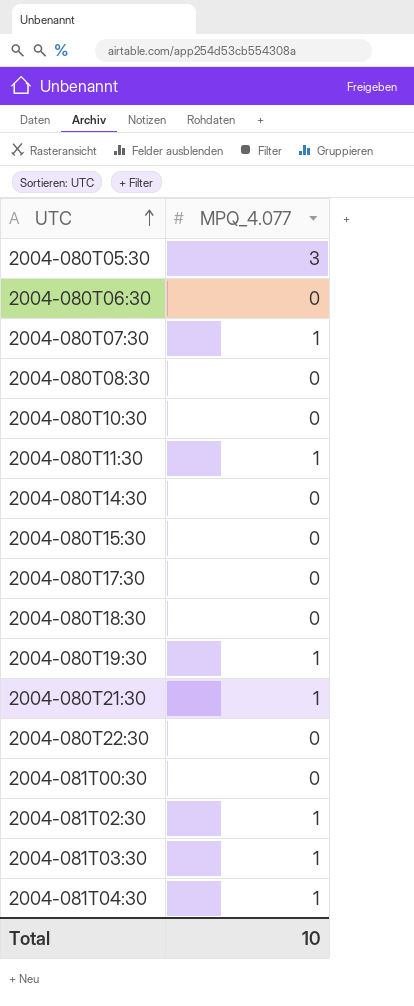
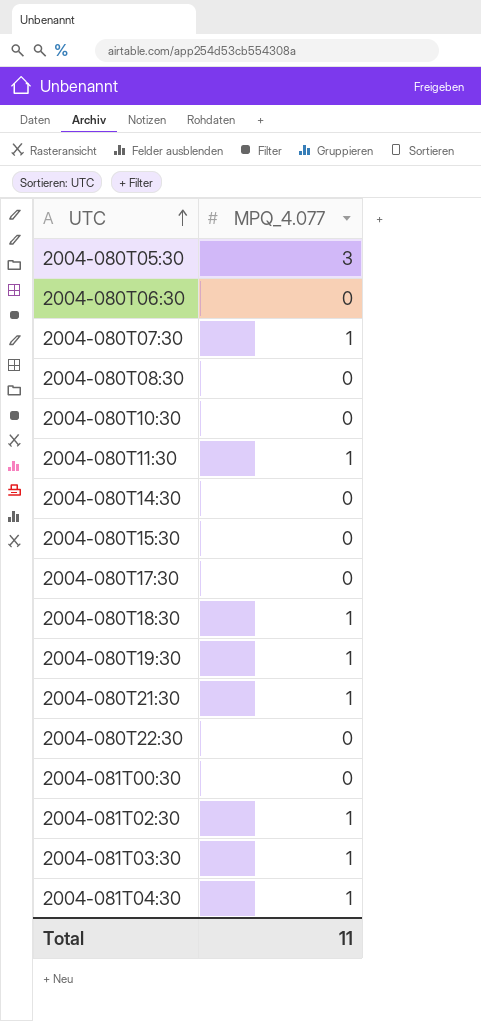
2004-080T18:30 | MPQ_4.077: 0 -> 1
Total | MPQ_4.077: 10 -> 11

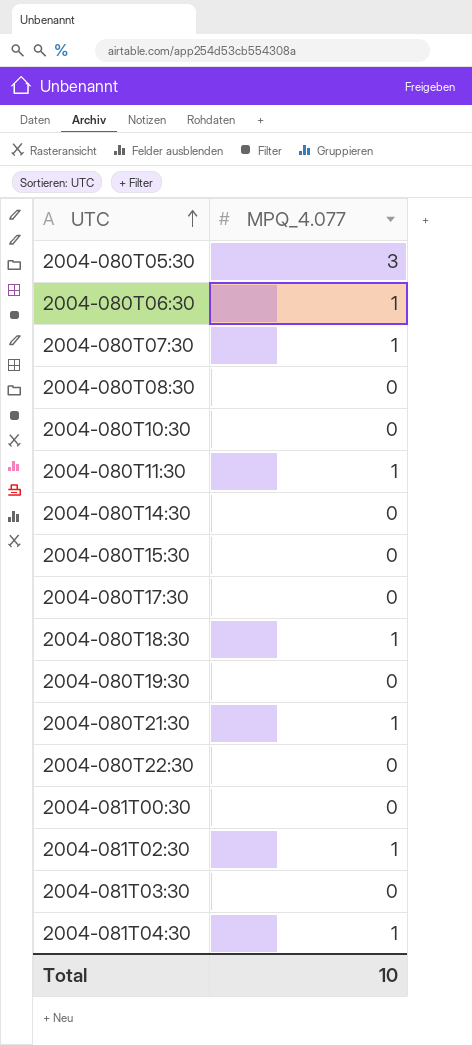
2004-080T06:30 | MPQ_4.077: 0 -> 1
2004-080T19:30 | MPQ_4.077: 1 -> 0
2004-081T03:30 | MPQ_4.077: 1 -> 0
Total | MPQ_4.077: 11 -> 10

